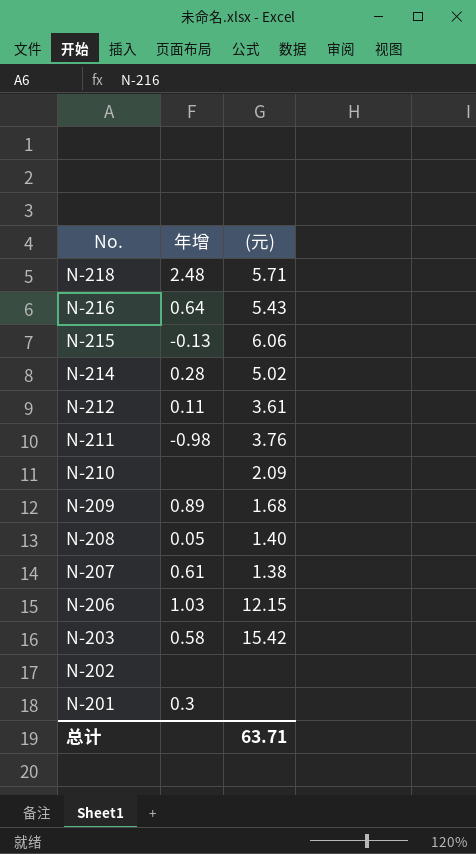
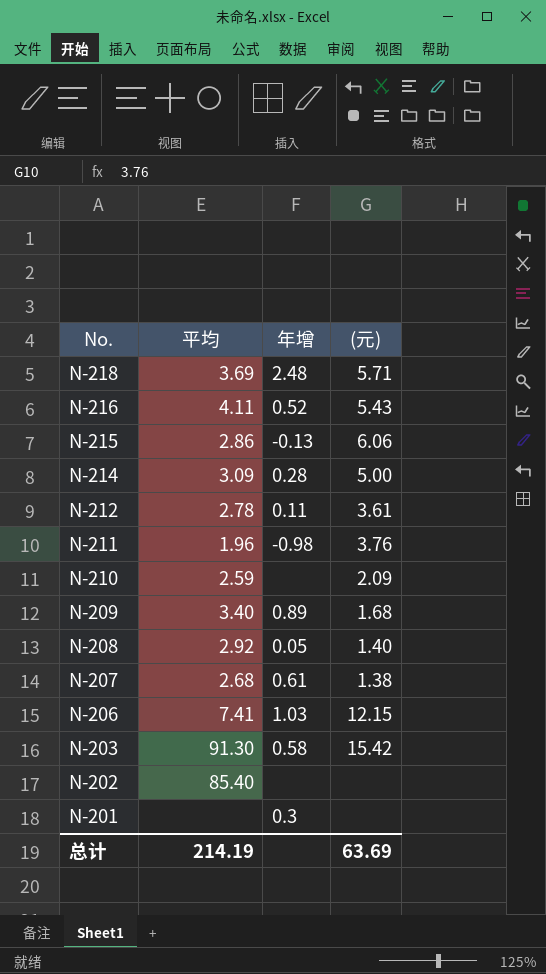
column 平均 | position: none -> 2
N-216 | 年增: 0.64 -> 0.52
N-214 | (元): 5.02 -> 5.00
总计 | (元): 63.71 -> 63.69

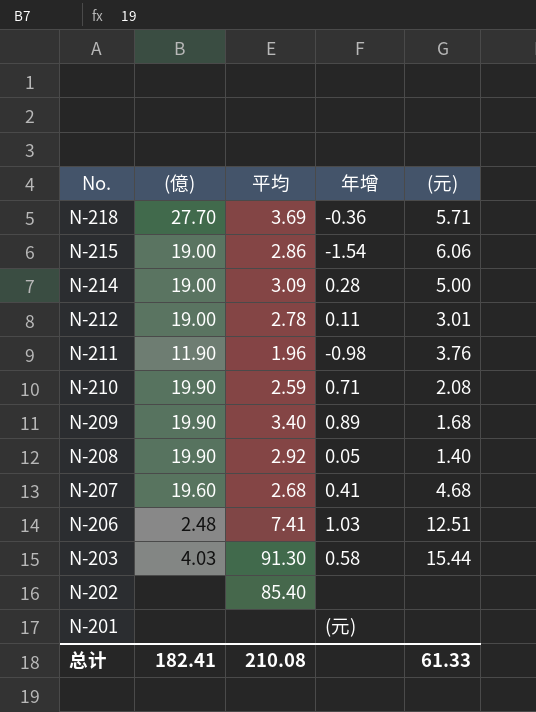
column (億) | position: none -> 2
row N-216: 4.11 | 0.52 | 5.43 -> none
N-218 | 年增: 2.48 -> -0.36
N-215 | 年增: -0.13 -> -1.54
N-212 | (元): 3.61 -> 3.01
N-210 | 年增: none -> 0.71
N-210 | (元): 2.09 -> 2.08
N-207 | 年增: 0.61 -> 0.41
N-207 | (元): 1.38 -> 4.68
N-206 | (元): 12.15 -> 12.51
N-203 | (元): 15.42 -> 15.44
N-201 | 年增: 0.3 -> (元)
总计 | 平均: 214.19 -> 210.08
总计 | (元): 63.69 -> 61.33

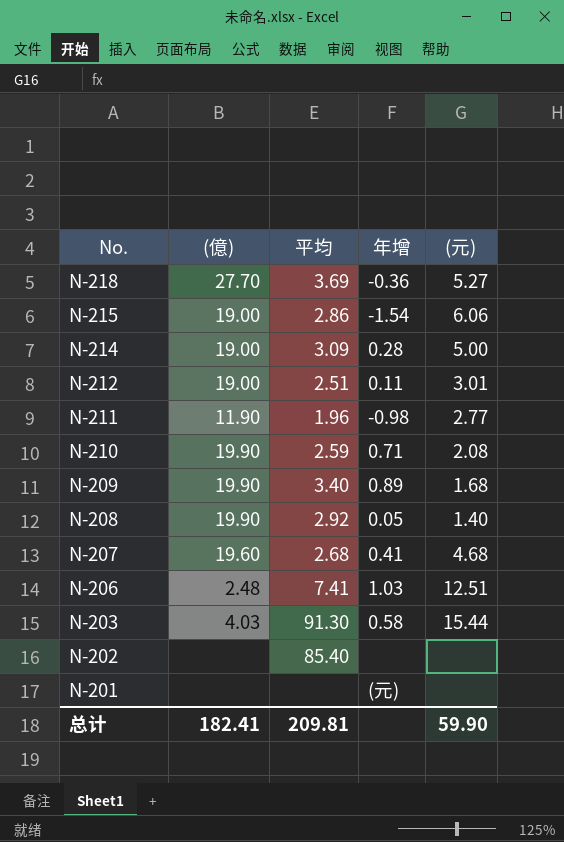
N-218 | (元): 5.71 -> 5.27
N-212 | 平均: 2.78 -> 2.51
N-211 | (元): 3.76 -> 2.77
总计 | 平均: 210.08 -> 209.81
总计 | (元): 61.33 -> 59.90

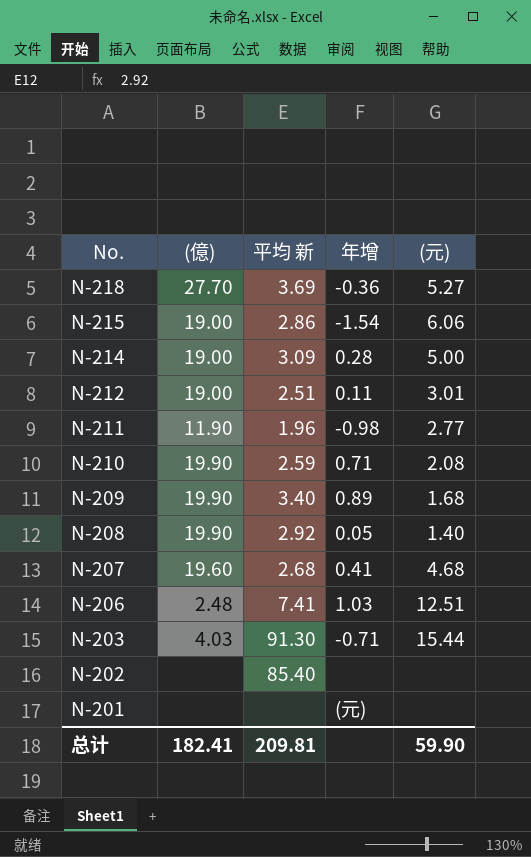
column name: 平均 -> 平均 新
N-203 | 年增: 0.58 -> -0.71

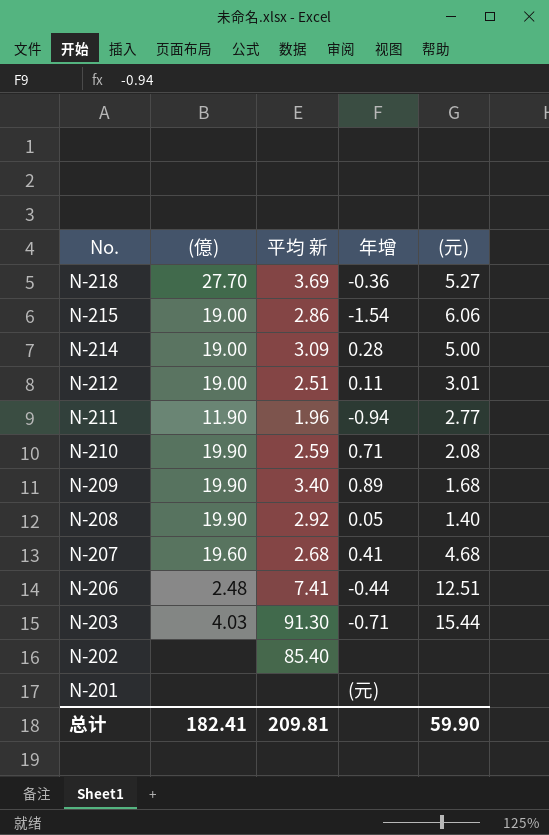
N-211 | 年增: -0.98 -> -0.94
N-206 | 年增: 1.03 -> -0.44

